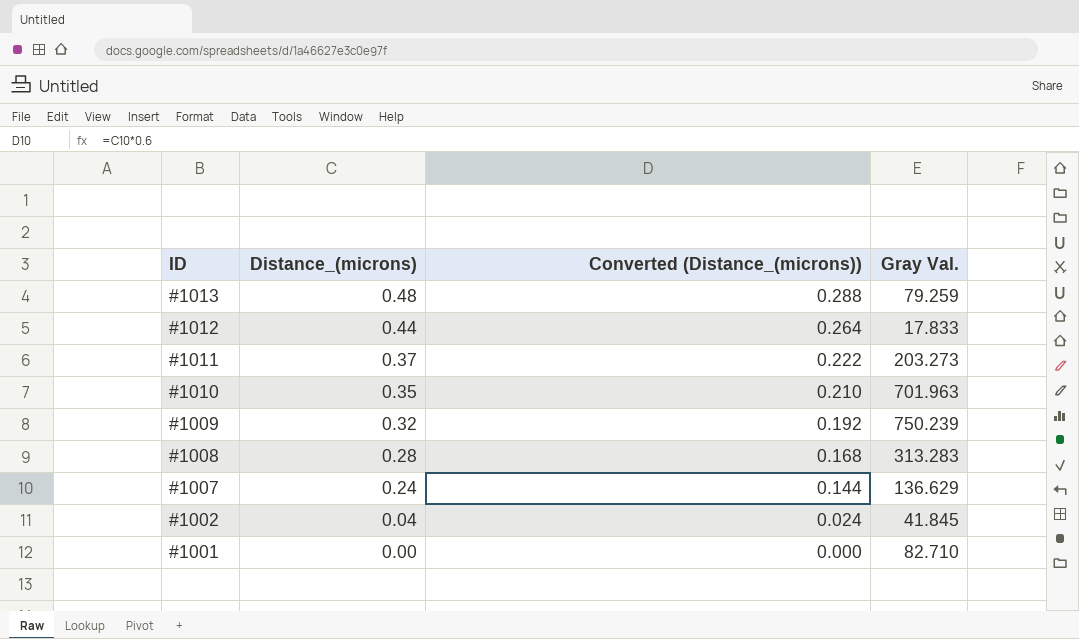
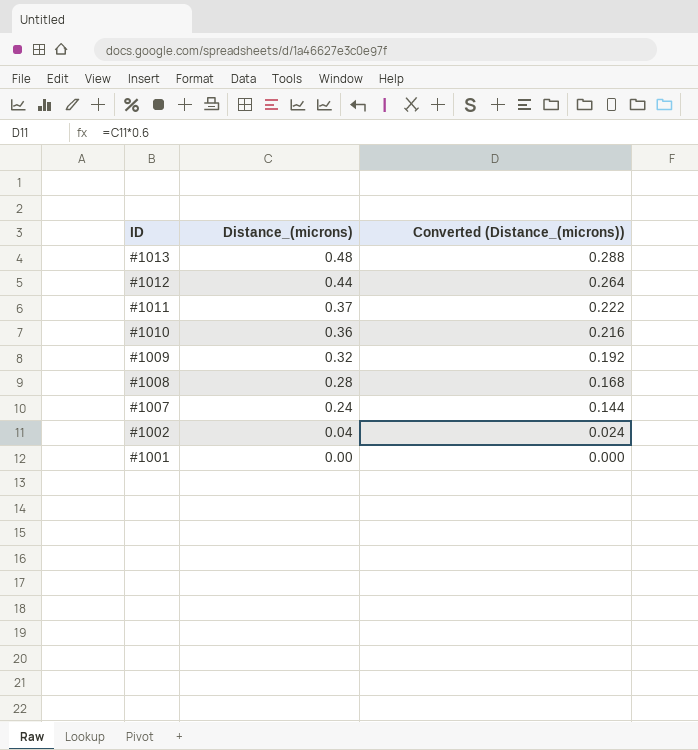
column Gray Val. | position: 4 -> none
#1010 | Distance_(microns): 0.35 -> 0.36
#1010 | Converted (Distance_(microns)): 0.210 -> 0.216

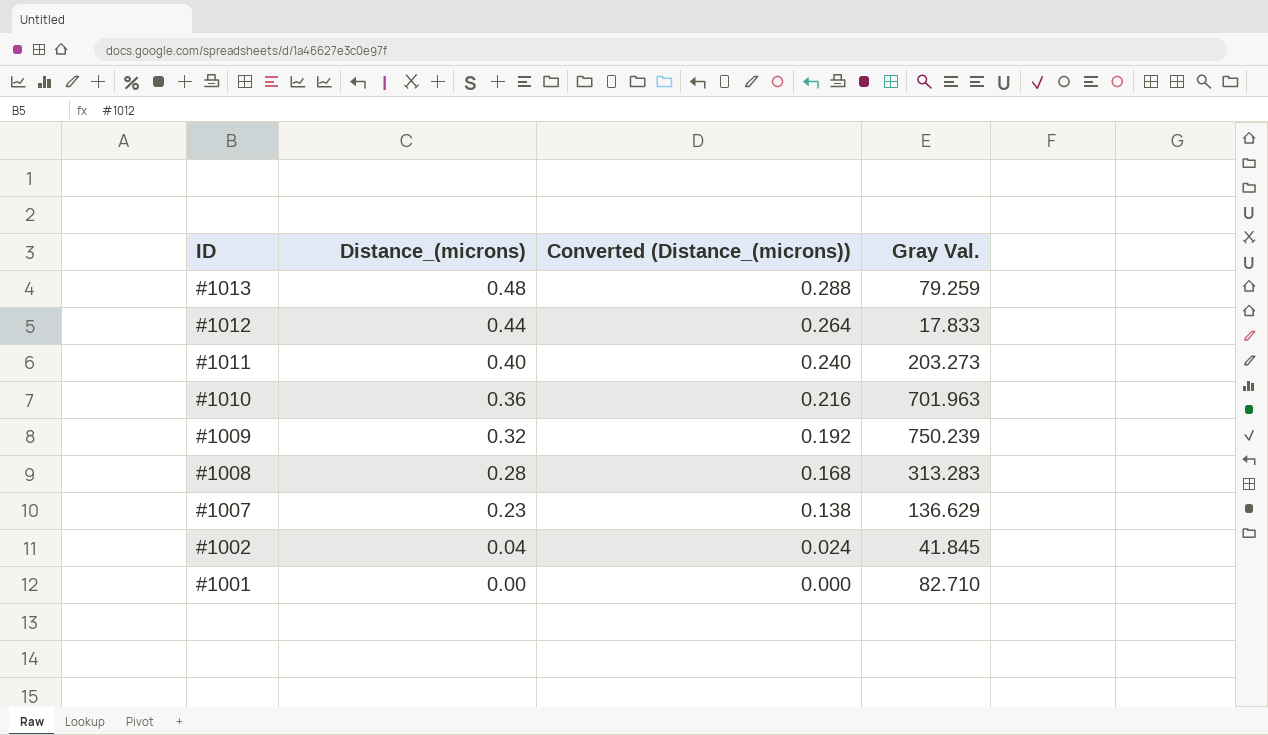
column Gray Val. | position: none -> 4
#1011 | Distance_(microns): 0.37 -> 0.40
#1011 | Converted (Distance_(microns)): 0.222 -> 0.240
#1007 | Distance_(microns): 0.24 -> 0.23
#1007 | Converted (Distance_(microns)): 0.144 -> 0.138

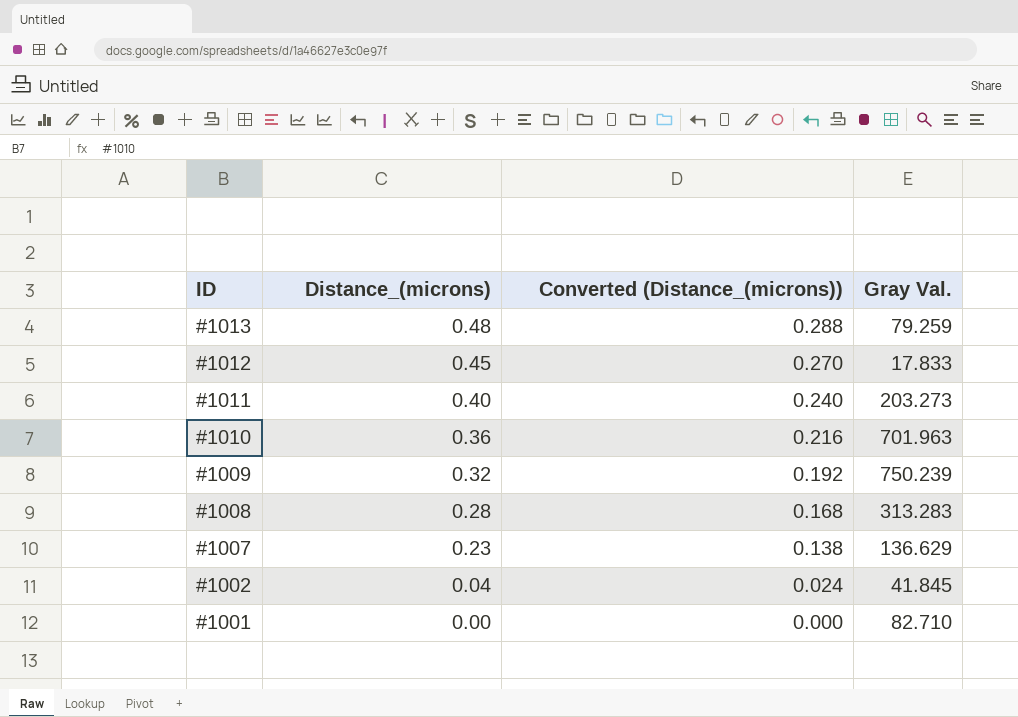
#1012 | Distance_(microns): 0.44 -> 0.45
#1012 | Converted (Distance_(microns)): 0.264 -> 0.270

